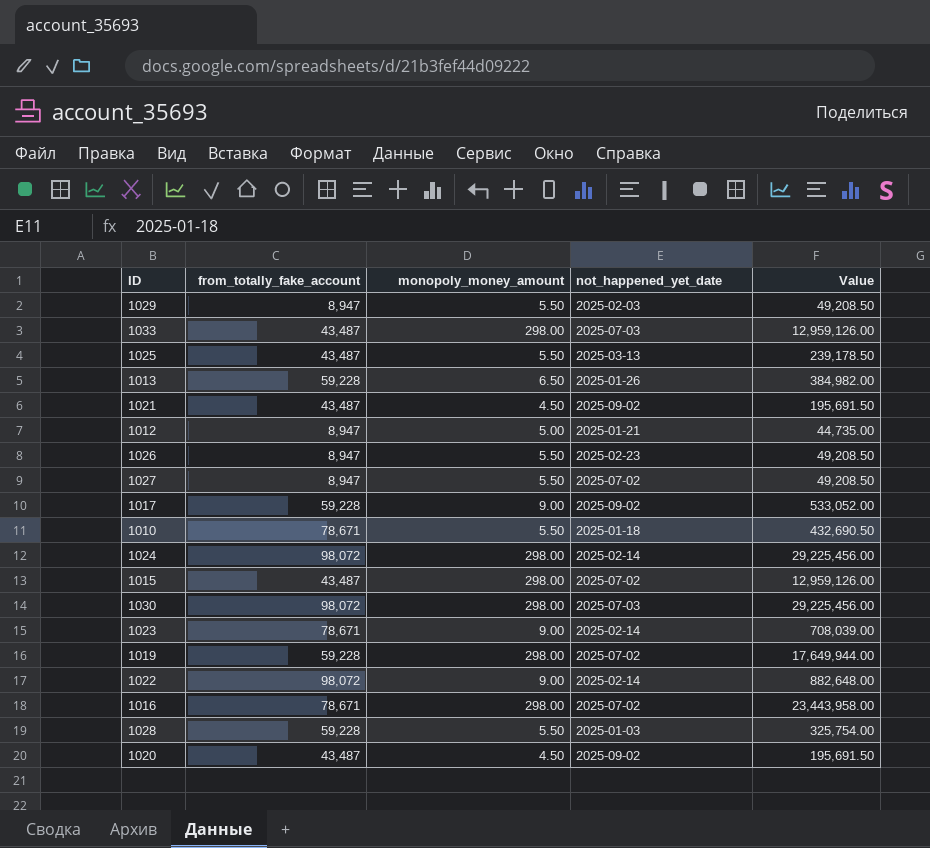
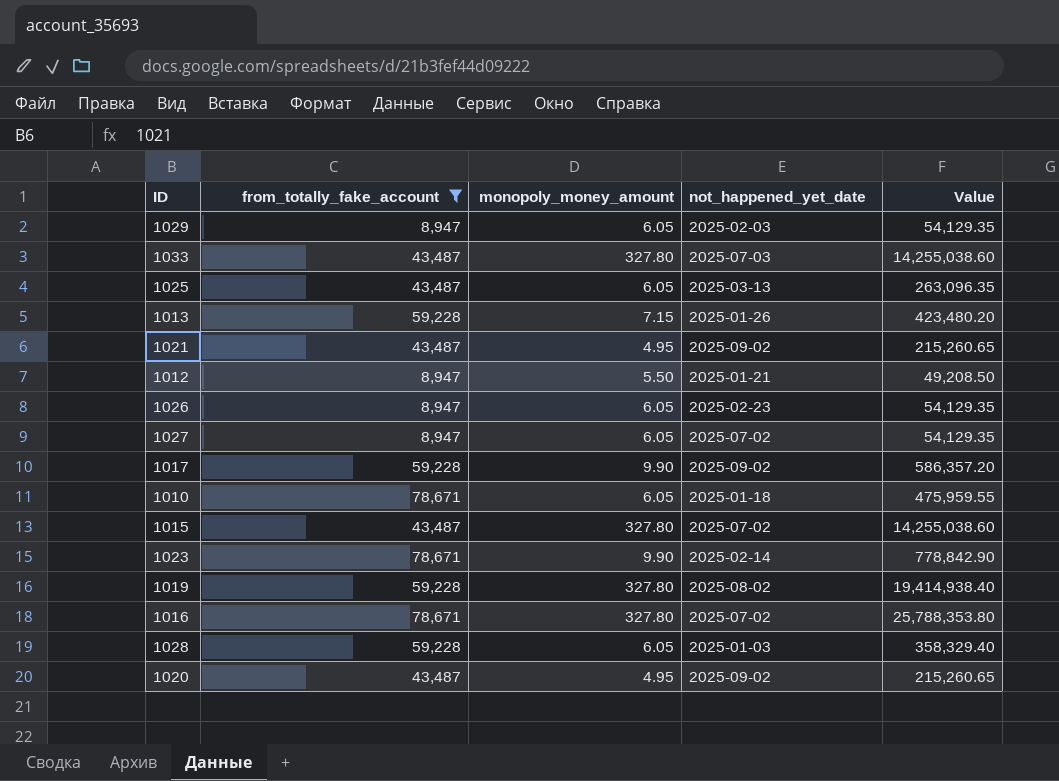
filter: none -> from_totally_fake_account != 98,072
1029 | monopoly_money_amount: 5.50 -> 6.05
1029 | Value: 49,208.50 -> 54,129.35
1033 | monopoly_money_amount: 298.00 -> 327.80
1033 | Value: 12,959,126.00 -> 14,255,038.60
1025 | monopoly_money_amount: 5.50 -> 6.05
1025 | Value: 239,178.50 -> 263,096.35
1013 | monopoly_money_amount: 6.50 -> 7.15
1013 | Value: 384,982.00 -> 423,480.20
1021 | monopoly_money_amount: 4.50 -> 4.95
1021 | Value: 195,691.50 -> 215,260.65
1012 | monopoly_money_amount: 5.00 -> 5.50
1012 | Value: 44,735.00 -> 49,208.50
1026 | monopoly_money_amount: 5.50 -> 6.05
1026 | Value: 49,208.50 -> 54,129.35
1027 | monopoly_money_amount: 5.50 -> 6.05
1027 | Value: 49,208.50 -> 54,129.35
1017 | monopoly_money_amount: 9.00 -> 9.90
1017 | Value: 533,052.00 -> 586,357.20
1010 | monopoly_money_amount: 5.50 -> 6.05
1010 | Value: 432,690.50 -> 475,959.55
1015 | monopoly_money_amount: 298.00 -> 327.80
1015 | Value: 12,959,126.00 -> 14,255,038.60
1023 | monopoly_money_amount: 9.00 -> 9.90
1023 | Value: 708,039.00 -> 778,842.90
1019 | monopoly_money_amount: 298.00 -> 327.80
1019 | not_happened_yet_date: 2025-07-02 -> 2025-08-02
1019 | Value: 17,649,944.00 -> 19,414,938.40
1016 | monopoly_money_amount: 298.00 -> 327.80
1016 | Value: 23,443,958.00 -> 25,788,353.80
1028 | monopoly_money_amount: 5.50 -> 6.05
1028 | Value: 325,754.00 -> 358,329.40
1020 | monopoly_money_amount: 4.50 -> 4.95
1020 | Value: 195,691.50 -> 215,260.65

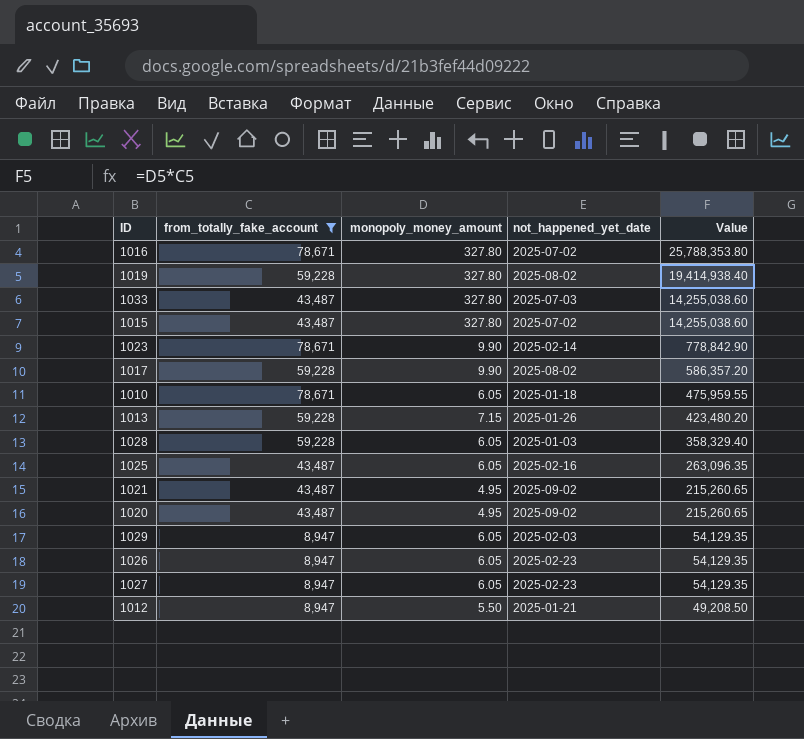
row order: none -> Value descending
1017 | not_happened_yet_date: 2025-09-02 -> 2025-08-02
1025 | not_happened_yet_date: 2025-03-13 -> 2025-02-16
1027 | not_happened_yet_date: 2025-07-02 -> 2025-02-23

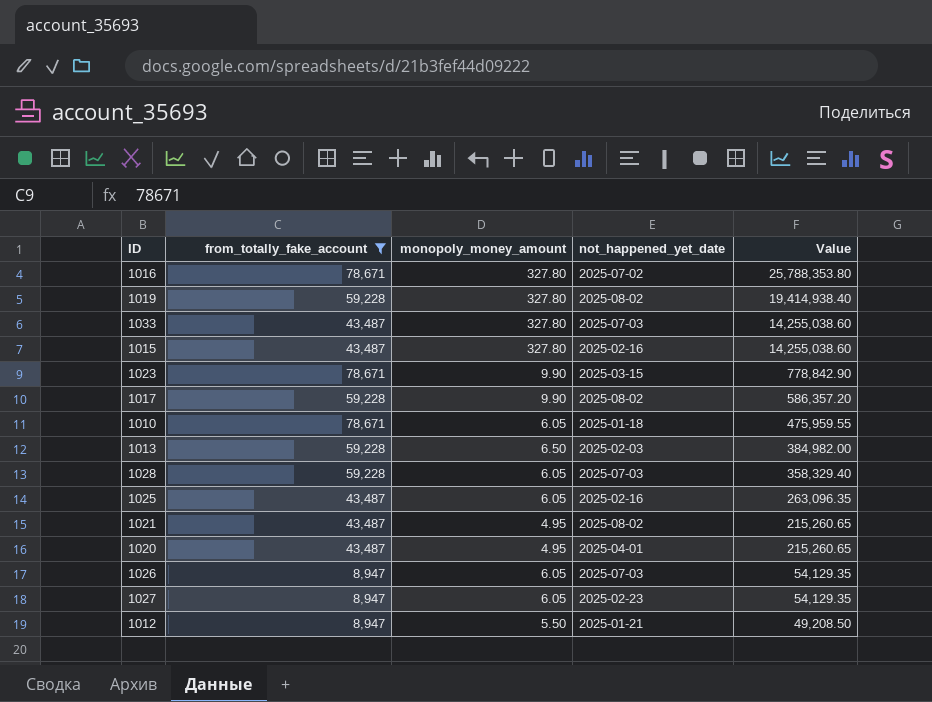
row 1029: 8,947 | 6.05 | 2025-02-03 | 54,129.35 -> none
1015 | not_happened_yet_date: 2025-07-02 -> 2025-02-16
1023 | not_happened_yet_date: 2025-02-14 -> 2025-03-15
1013 | monopoly_money_amount: 7.15 -> 6.50
1013 | not_happened_yet_date: 2025-01-26 -> 2025-02-03
1013 | Value: 423,480.20 -> 384,982.00
1028 | not_happened_yet_date: 2025-01-03 -> 2025-07-03
1021 | not_happened_yet_date: 2025-09-02 -> 2025-08-02
1020 | not_happened_yet_date: 2025-09-02 -> 2025-04-01
1026 | not_happened_yet_date: 2025-02-23 -> 2025-07-03

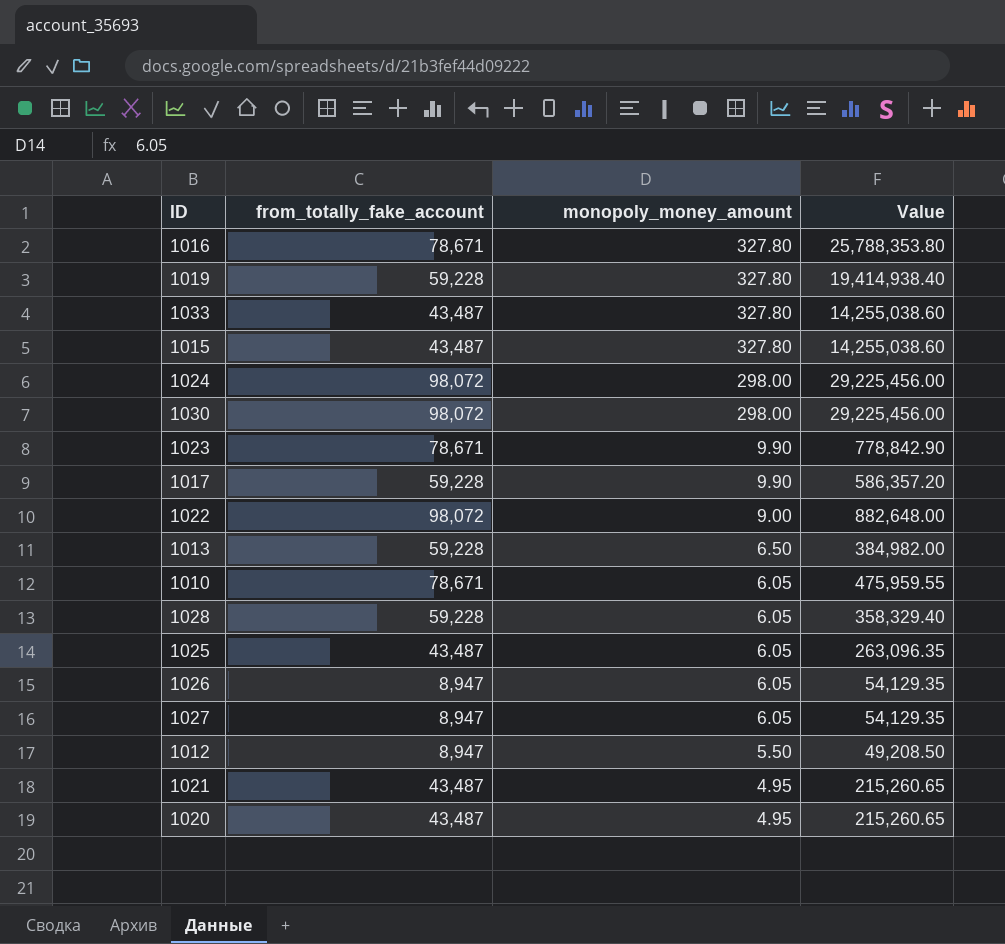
filter: from_totally_fake_account != 98,072 -> none
row order: Value descending -> monopoly_money_amount descending
column not_happened_yet_date | position: 4 -> none

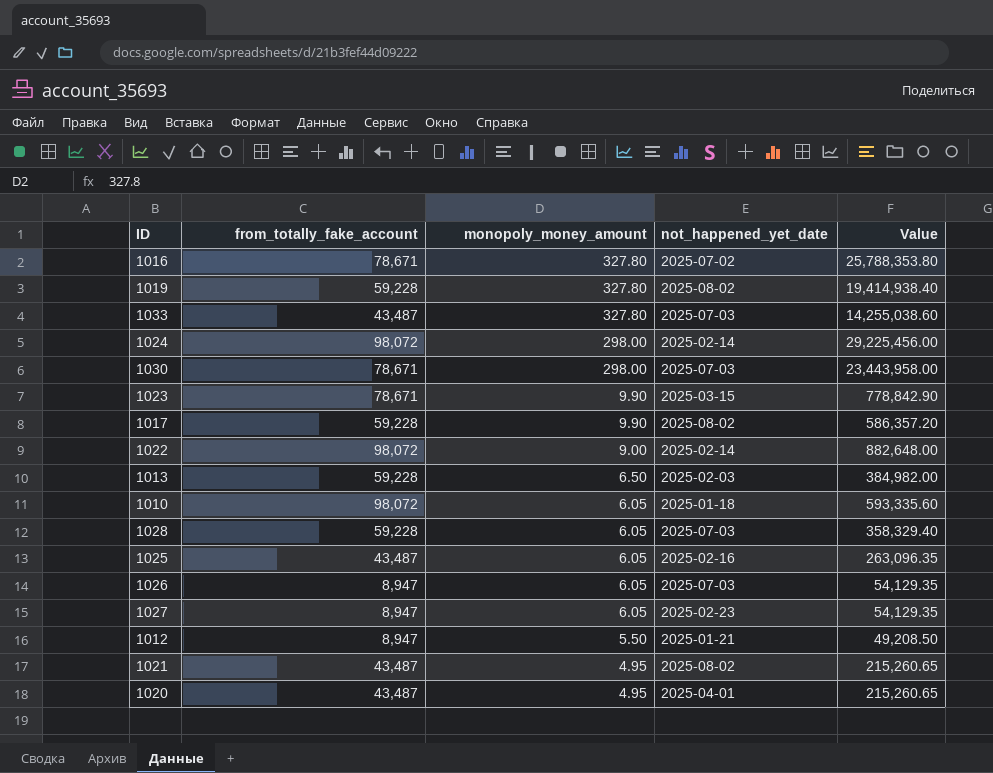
column not_happened_yet_date | position: none -> 4
row 1015: 43,487 | 327.80 | 14,255,038.60 -> none
1030 | from_totally_fake_account: 98,072 -> 78,671
1030 | Value: 29,225,456.00 -> 23,443,958.00
1010 | from_totally_fake_account: 78,671 -> 98,072
1010 | Value: 475,959.55 -> 593,335.60

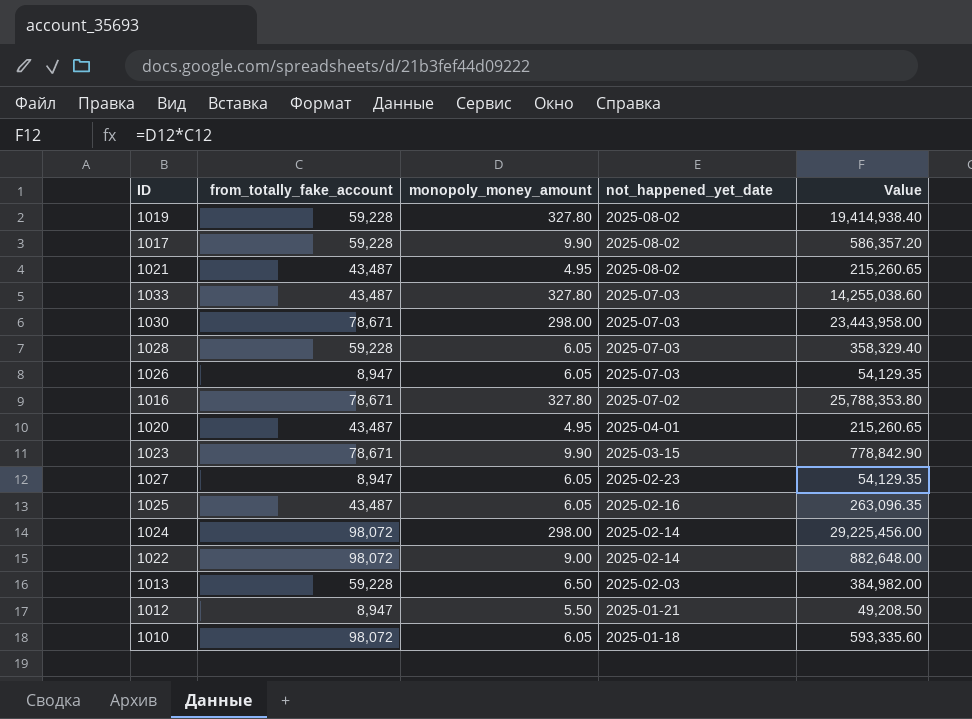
row order: monopoly_money_amount descending -> not_happened_yet_date descending

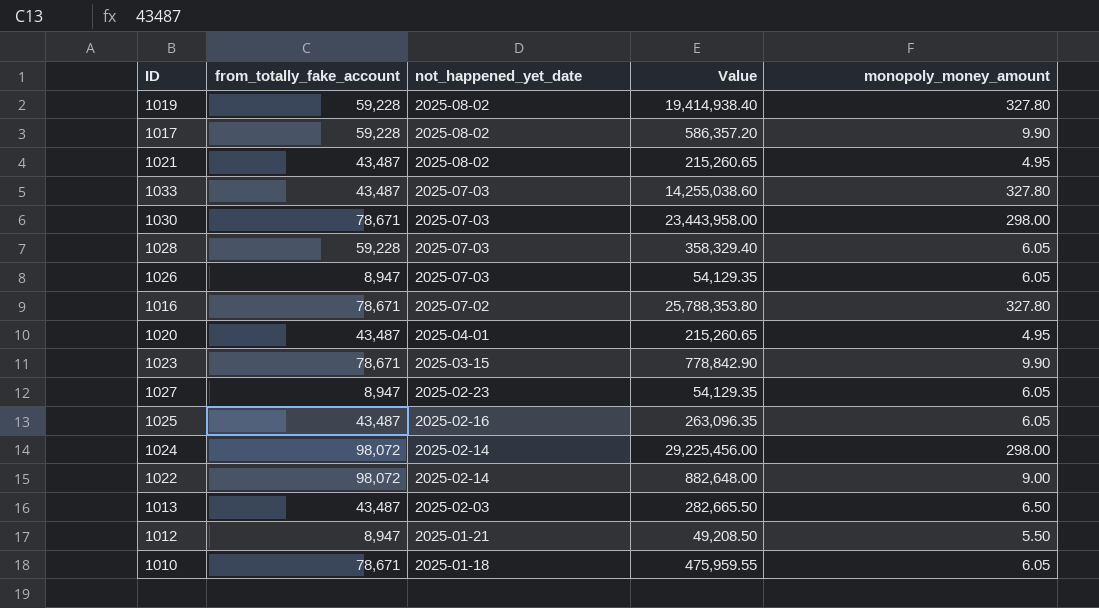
column monopoly_money_amount | position: 3 -> 5
1013 | from_totally_fake_account: 59,228 -> 43,487
1013 | Value: 384,982.00 -> 282,665.50
1010 | from_totally_fake_account: 98,072 -> 78,671
1010 | Value: 593,335.60 -> 475,959.55

